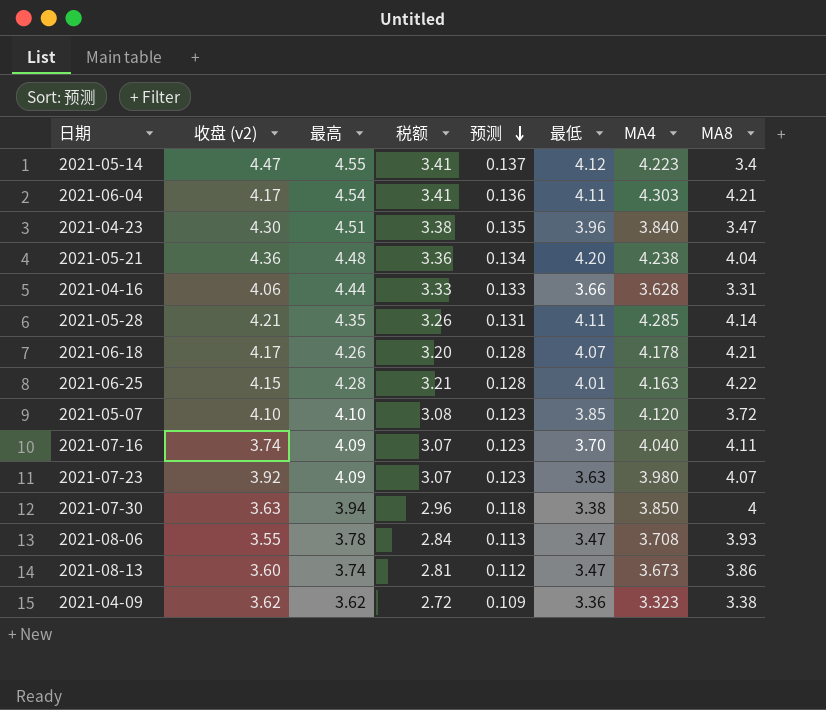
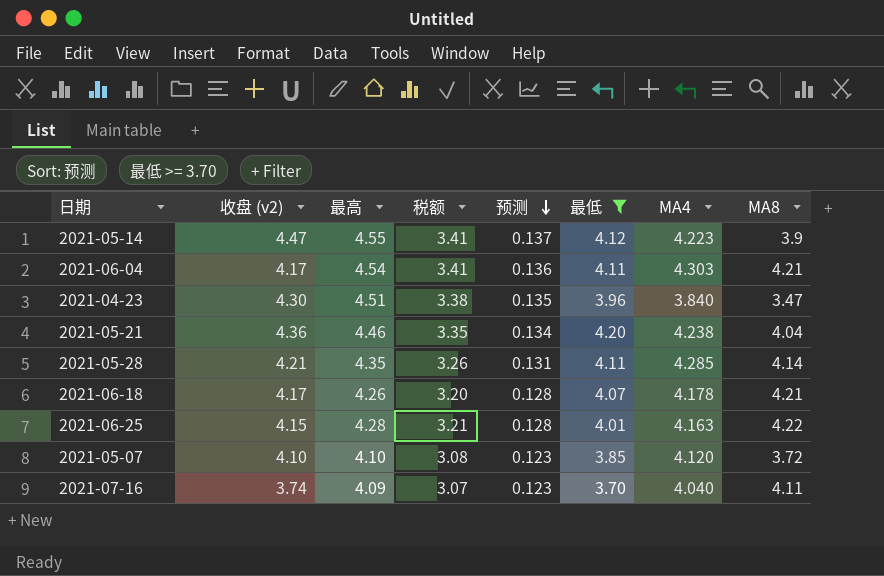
filter: none -> 最低 >= 3.70
2021-05-14 | MA8: 3.4 -> 3.9
2021-05-21 | 最高: 4.48 -> 4.46
2021-05-21 | 税额: 3.36 -> 3.35

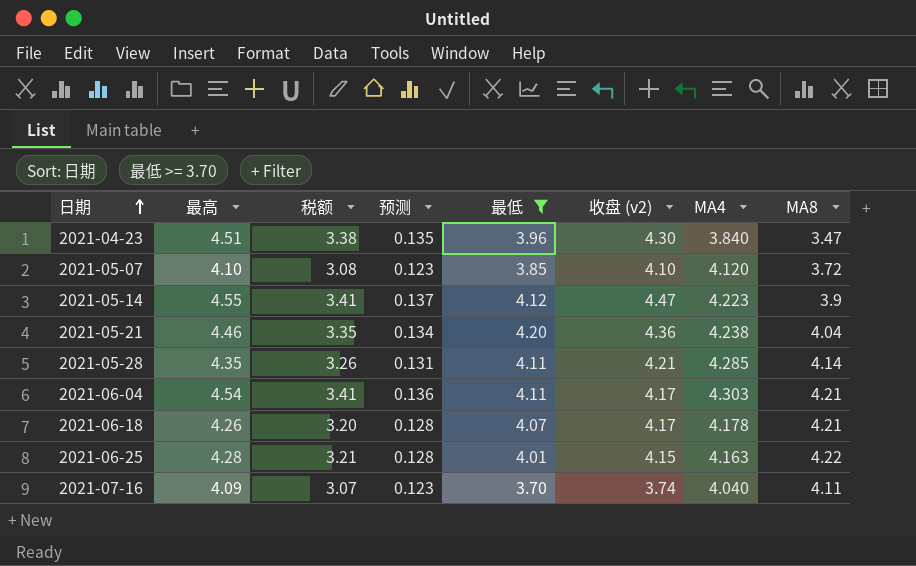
row order: 预测 descending -> 日期 ascending
column 收盘 (v2) | position: 2 -> 6

